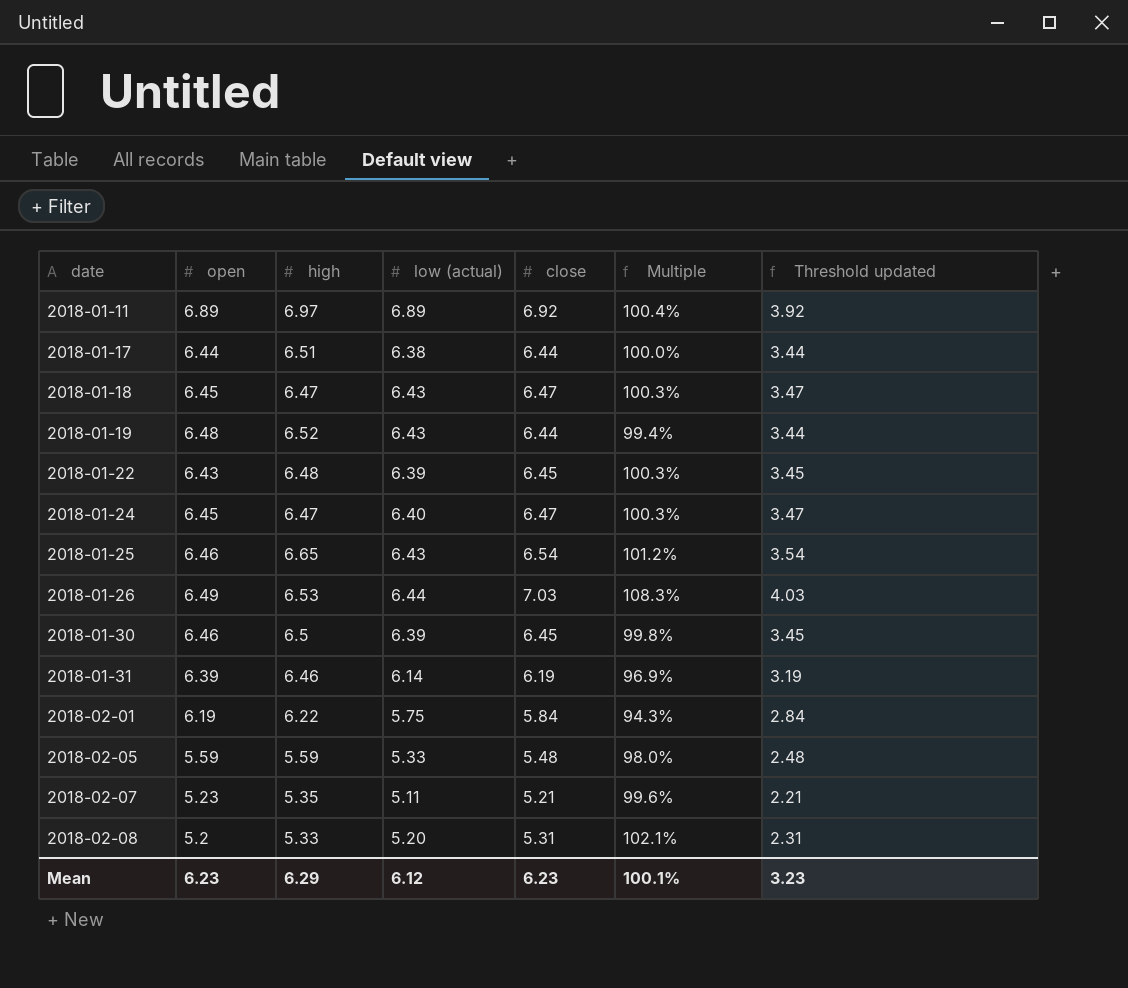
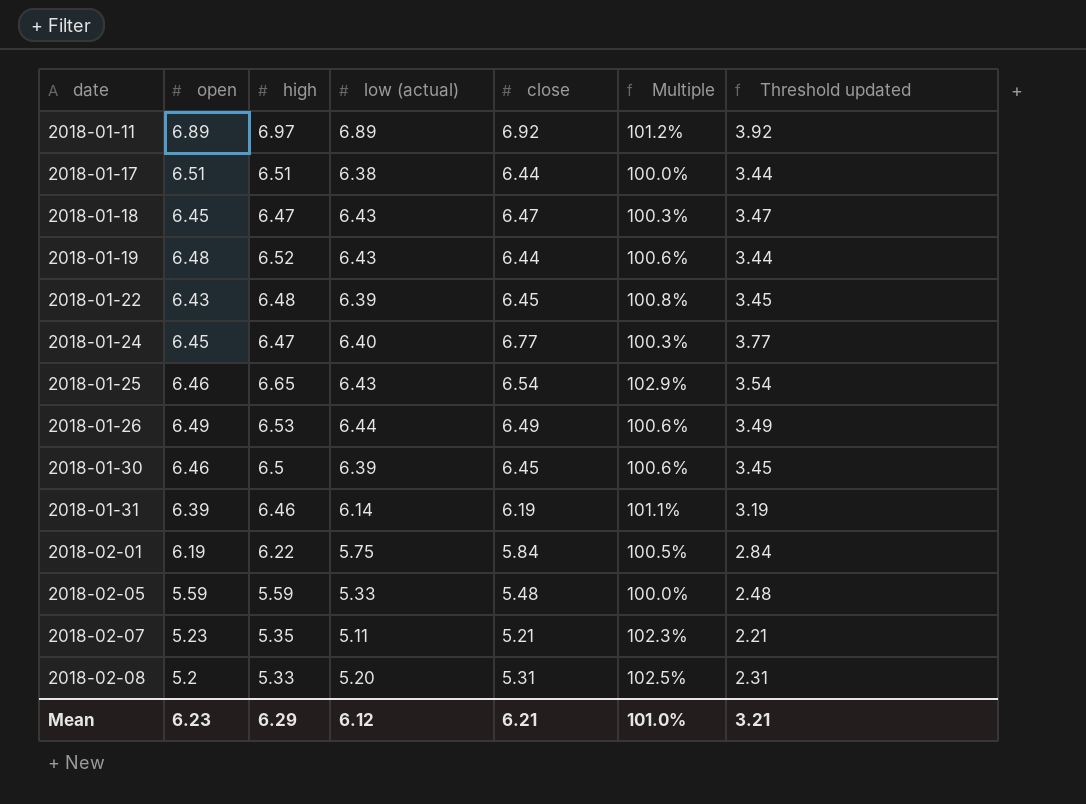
column Multiple | formula: [close] / [open] -> [high] / [open]
2018-01-17 | open: 6.44 -> 6.51
2018-01-24 | close: 6.47 -> 6.77
2018-01-24 | Threshold updated: 3.47 -> 3.77
2018-01-26 | close: 7.03 -> 6.49
2018-01-26 | Threshold updated: 4.03 -> 3.49
Mean | close: 6.23 -> 6.21
Mean | Multiple: 100.1% -> 101.0%
Mean | Threshold updated: 3.23 -> 3.21

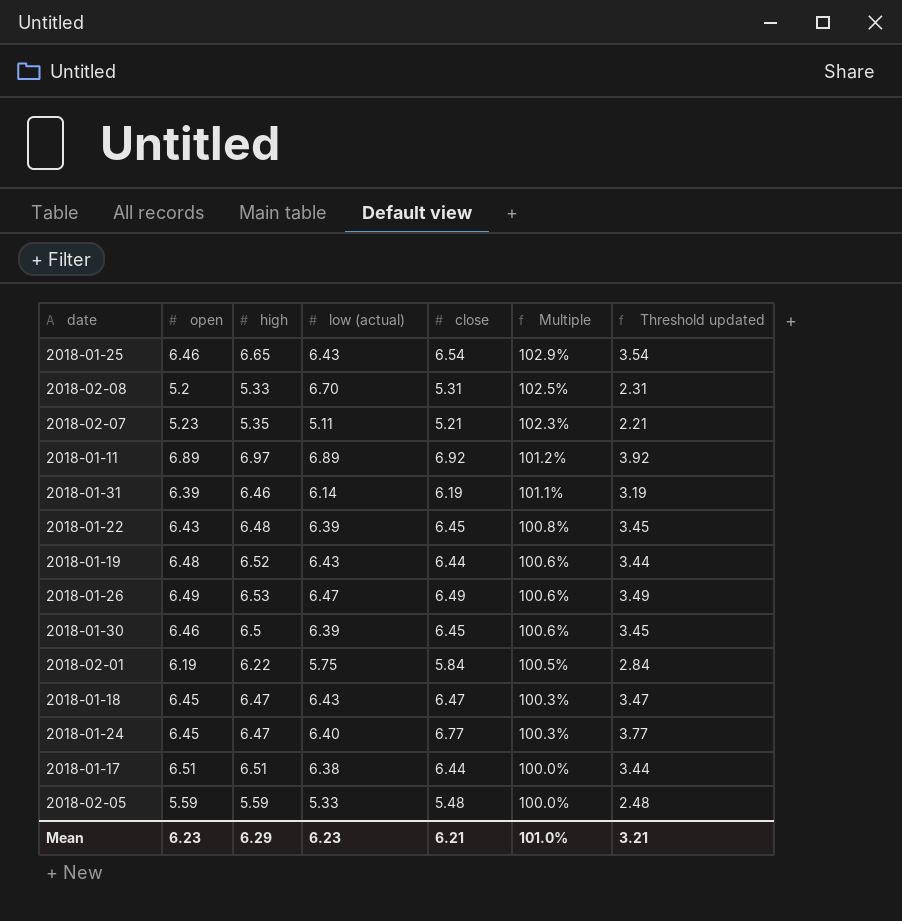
row order: date ascending -> Multiple descending
2018-02-08 | low (actual): 5.20 -> 6.70
2018-01-26 | low (actual): 6.44 -> 6.47
Mean | low (actual): 6.12 -> 6.23

